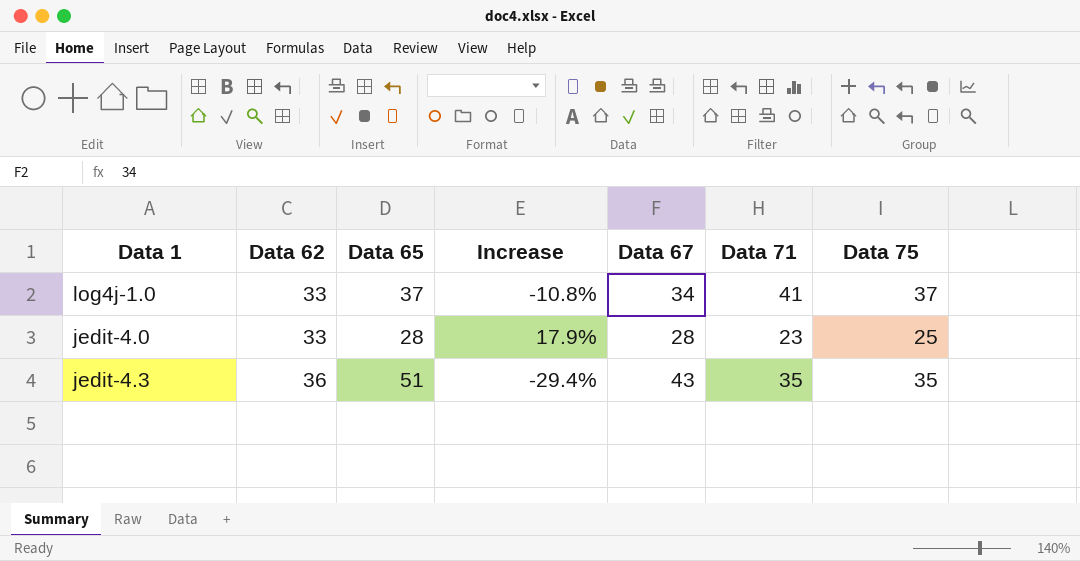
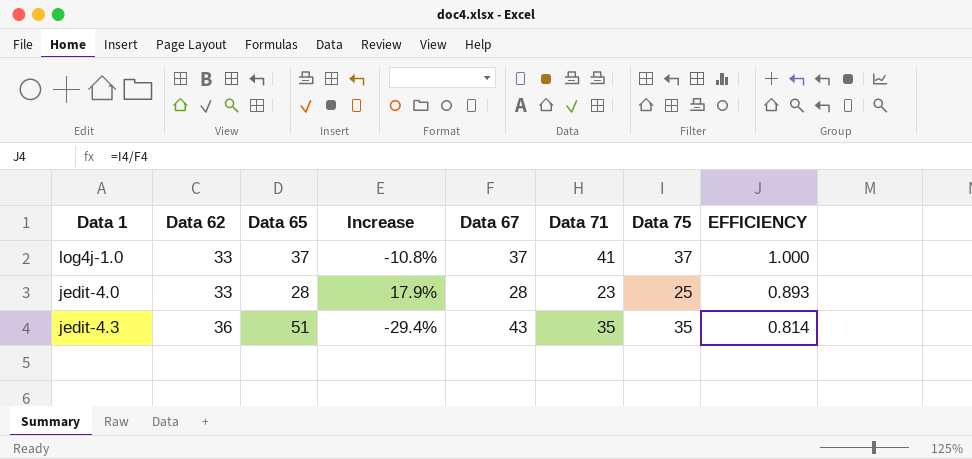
column EFFICIENCY | formula: none -> [Data 75] / [Data 67]
log4j-1.0 | Data 67: 34 -> 37

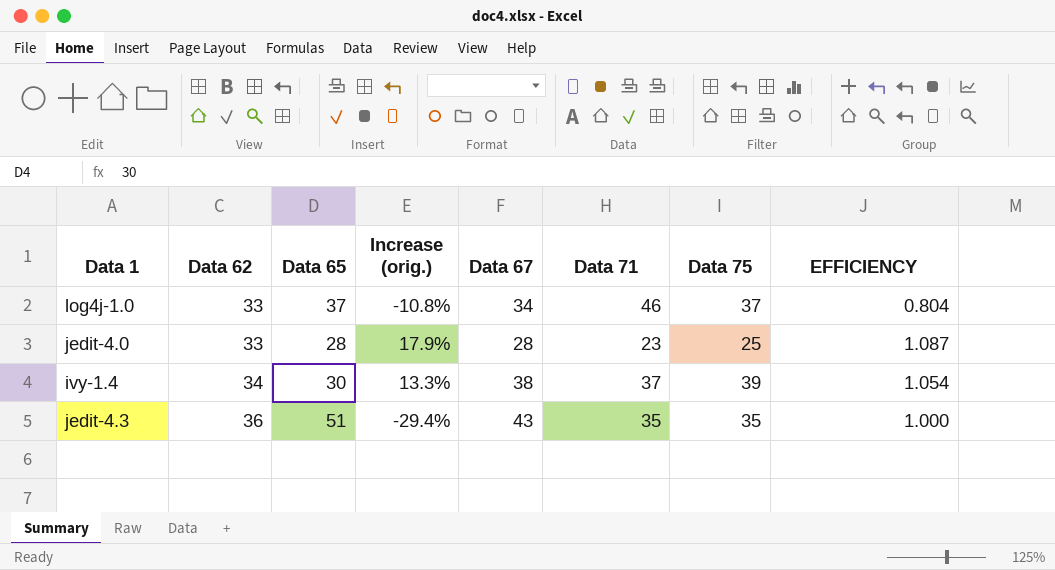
column name: Increase -> Increase (orig.)
column EFFICIENCY | formula: [Data 75] / [Data 67] -> [Data 75] / [Data 71]
log4j-1.0 | Data 67: 37 -> 34
log4j-1.0 | Data 71: 41 -> 46
row ivy-1.4: none -> 34 | 30 | 13.3% | 38 | 37 | 39 | 1.054

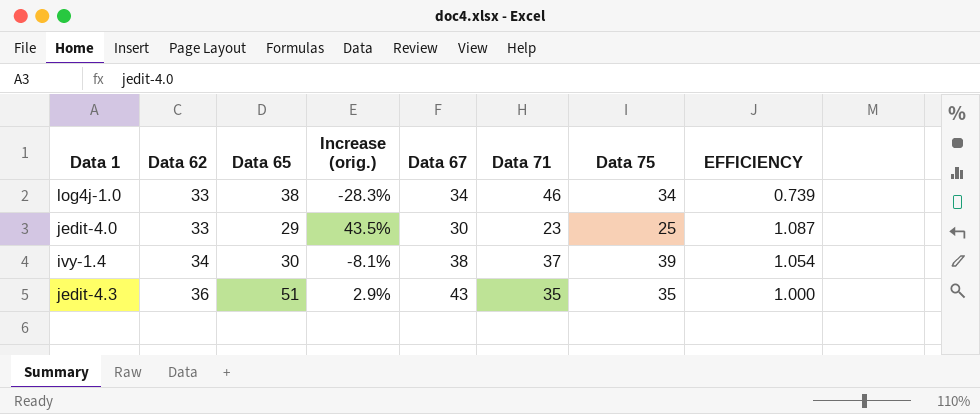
column Increase (orig.) | formula: ([Data 62] - [Data 65]) / [Data 65] -> ([Data 62] - [Data 71]) / [Data 71]
log4j-1.0 | Data 65: 37 -> 38
log4j-1.0 | Data 75: 37 -> 34
log4j-1.0 | EFFICIENCY: 0.804 -> 0.739
jedit-4.0 | Data 65: 28 -> 29
jedit-4.0 | Data 67: 28 -> 30

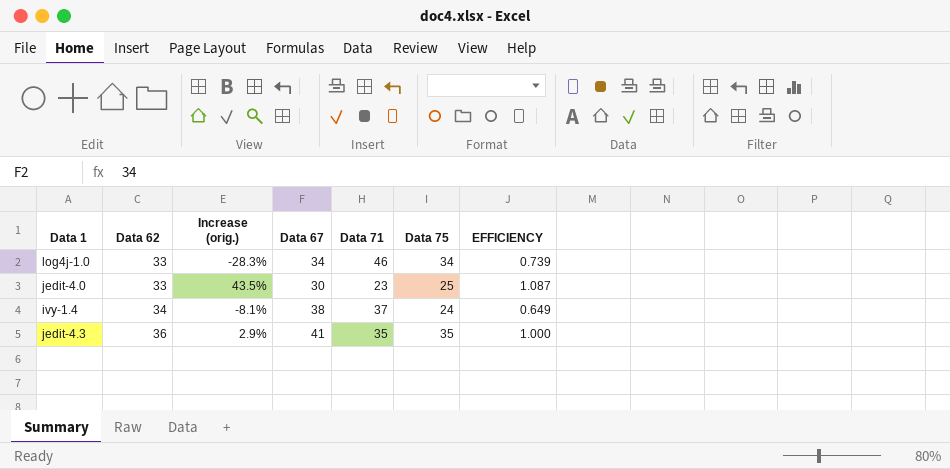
column Data 65 | position: 3 -> none
ivy-1.4 | Data 75: 39 -> 24
ivy-1.4 | EFFICIENCY: 1.054 -> 0.649
jedit-4.3 | Data 67: 43 -> 41

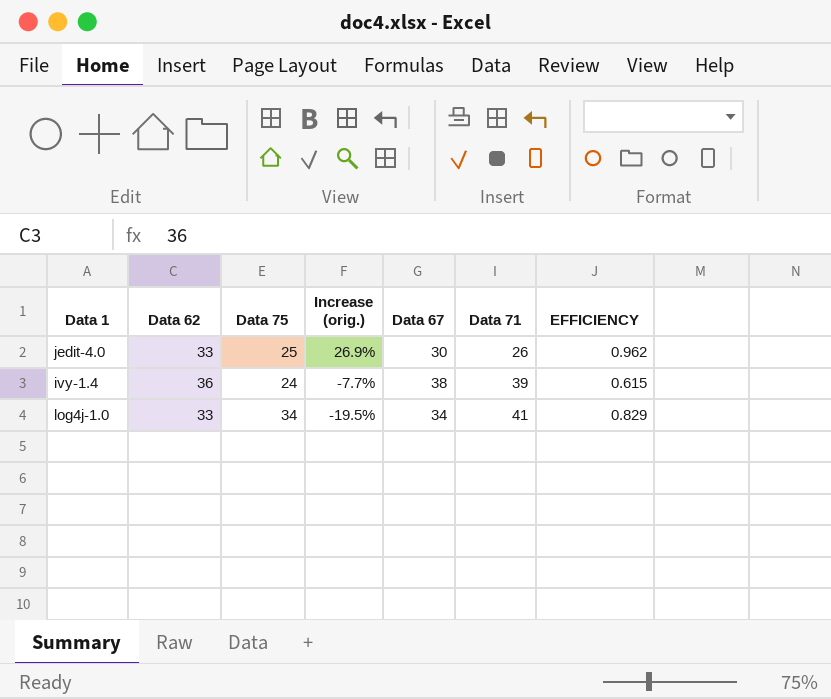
row order: Data 62 ascending -> Increase (orig.) descending
column Data 75 | position: 6 -> 3
row jedit-4.3: 36 | 2.9% | 41 | 35 | 35 | 1.000 -> none
jedit-4.0 | Increase (orig.): 43.5% -> 26.9%
jedit-4.0 | Data 71: 23 -> 26
jedit-4.0 | EFFICIENCY: 1.087 -> 0.962
ivy-1.4 | Data 62: 34 -> 36
ivy-1.4 | Increase (orig.): -8.1% -> -7.7%
ivy-1.4 | Data 71: 37 -> 39
ivy-1.4 | EFFICIENCY: 0.649 -> 0.615
log4j-1.0 | Increase (orig.): -28.3% -> -19.5%
log4j-1.0 | Data 71: 46 -> 41
log4j-1.0 | EFFICIENCY: 0.739 -> 0.829

